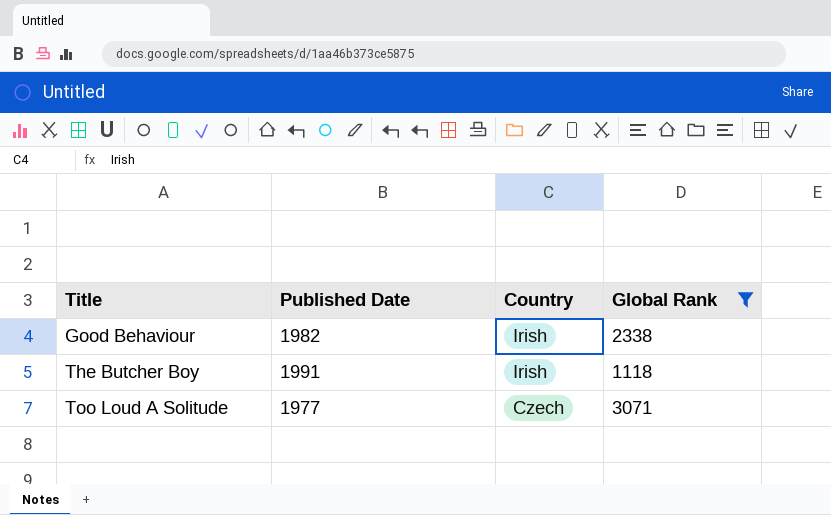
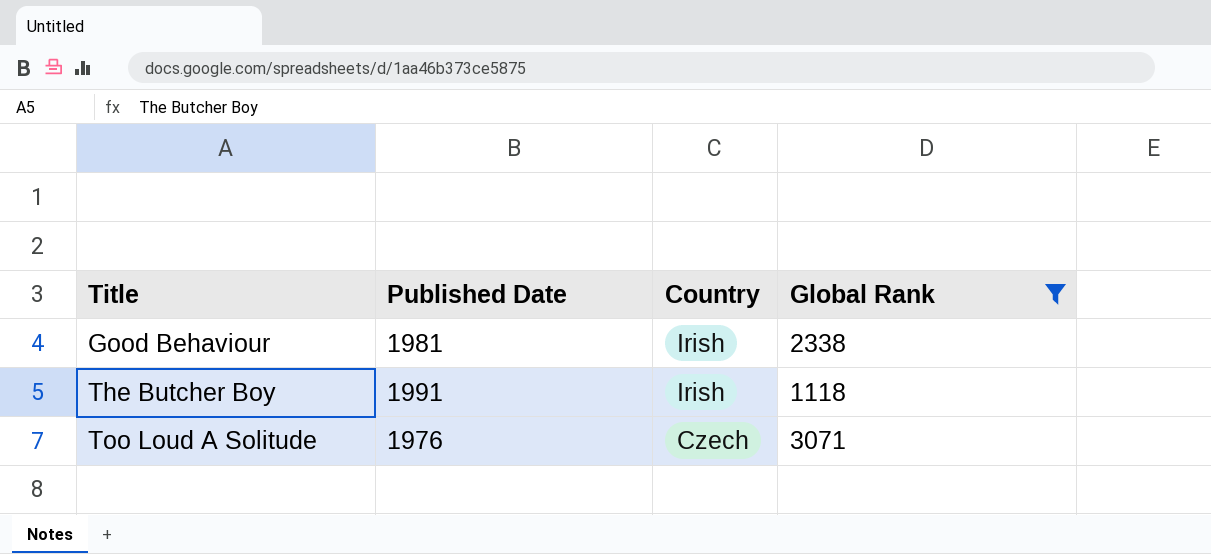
Good Behaviour | Published Date: 1982 -> 1981
Too Loud A Solitude | Published Date: 1977 -> 1976

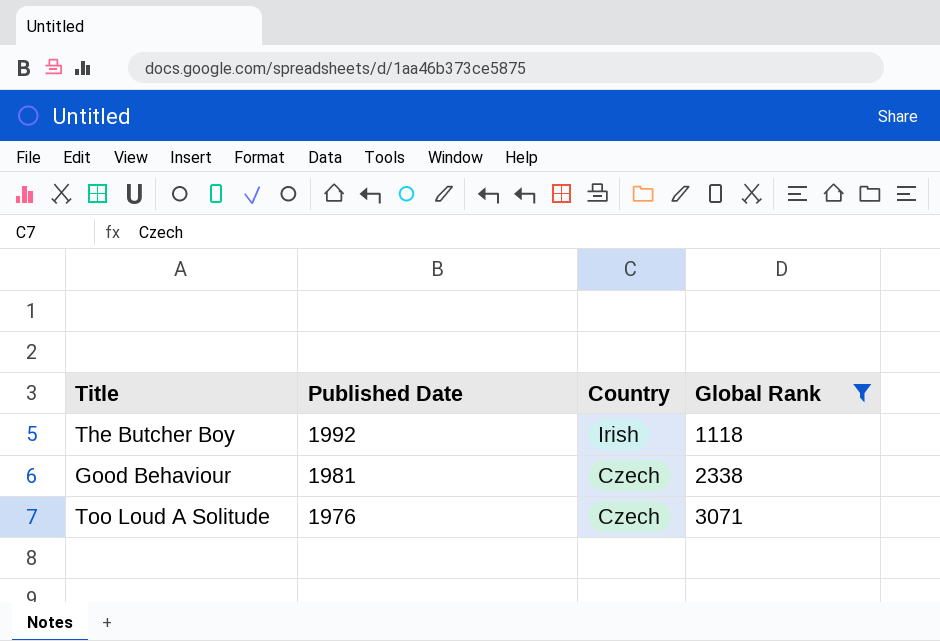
row order: Title ascending -> Published Date descending
The Butcher Boy | Published Date: 1991 -> 1992
Good Behaviour | Country: Irish -> Czech

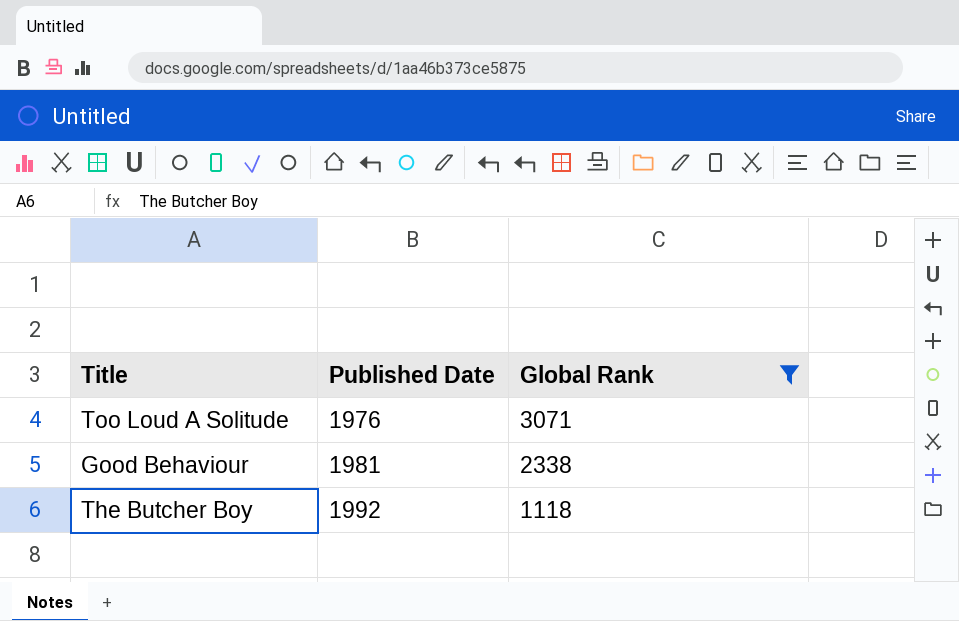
row order: Published Date descending -> Published Date ascending
column Country | position: 3 -> none

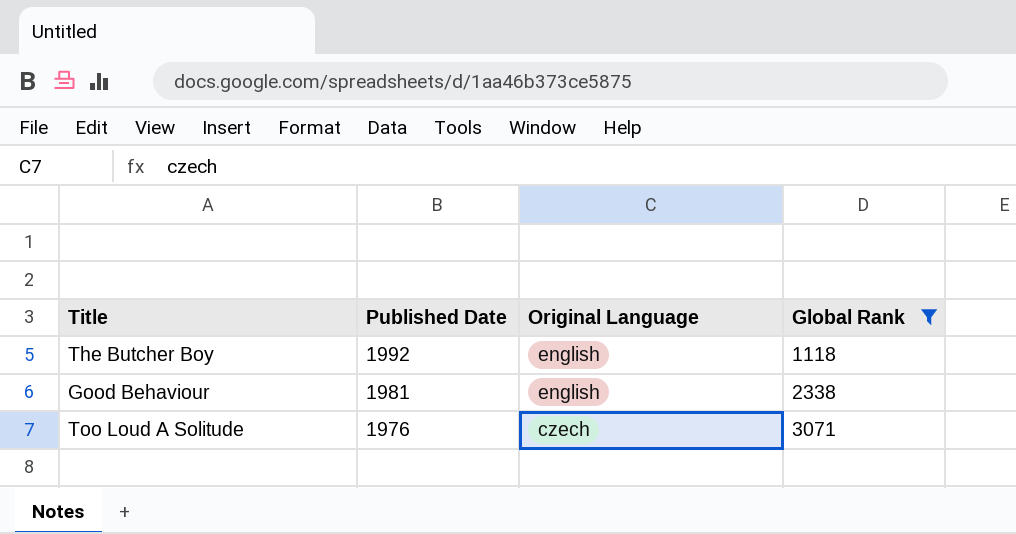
row order: Published Date ascending -> Published Date descending
column Original Language | position: none -> 3

